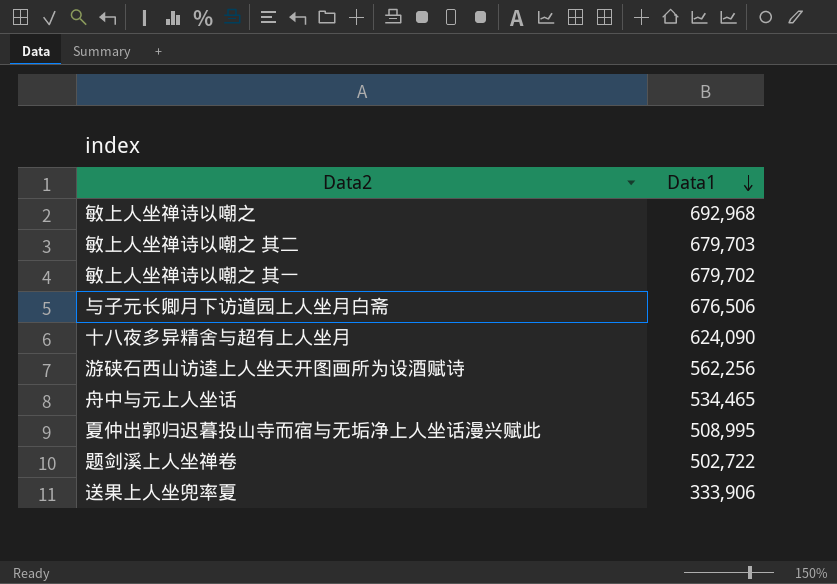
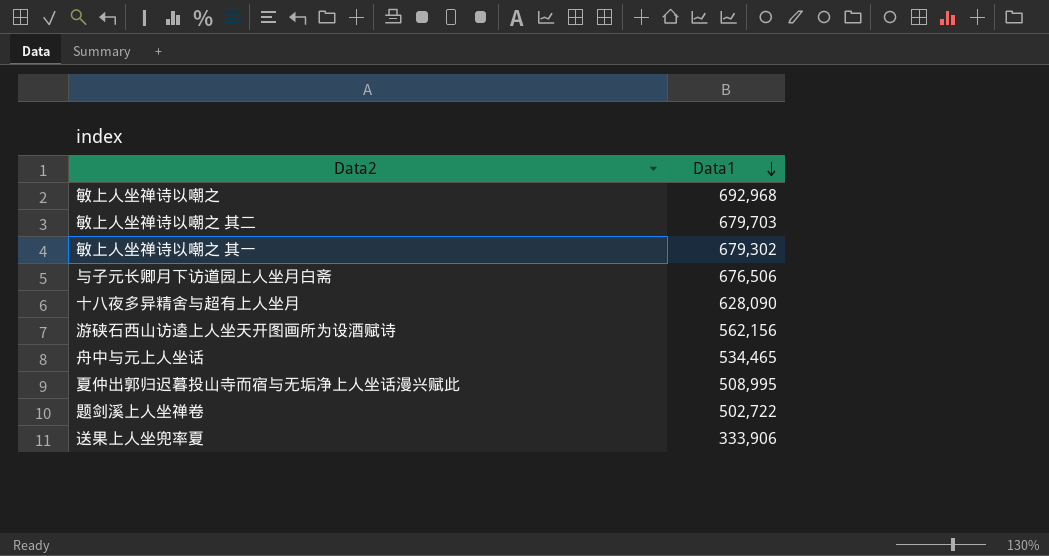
敏上人坐禅诗以嘲之 其一 | Data1: 679,702 -> 679,302
十八夜多异精舍与超有上人坐月 | Data1: 624,090 -> 628,090
游硖石西山访逵上人坐天开图画所为设酒赋诗 | Data1: 562,256 -> 562,156

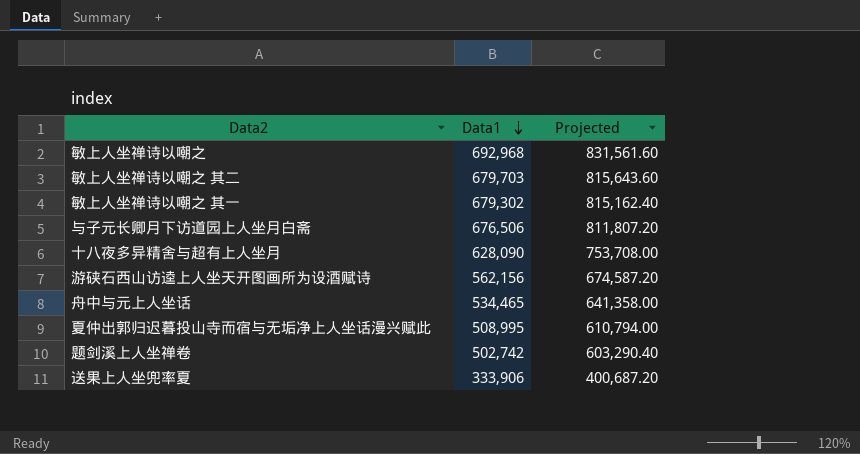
column Projected | formula: none -> [Data1] * 1.2
题剑溪上人坐禅卷 | Data1: 502,722 -> 502,742

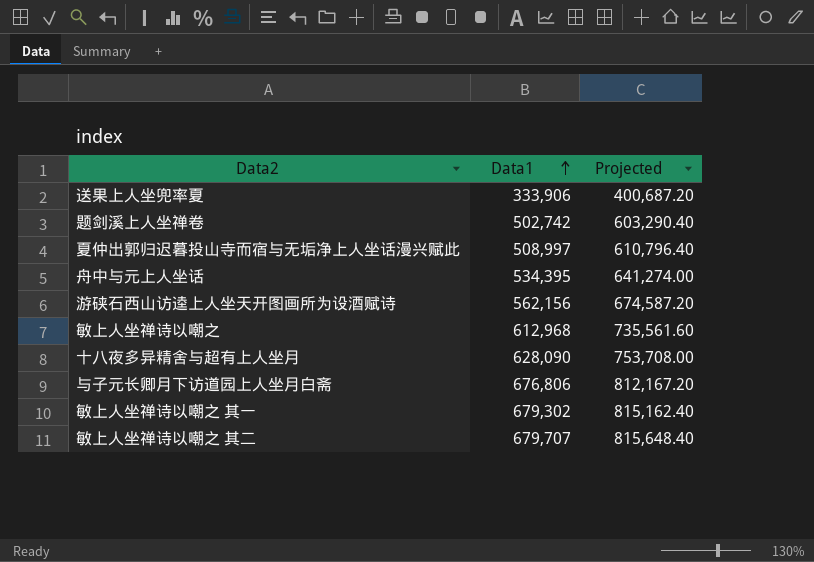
row order: Data1 descending -> Data1 ascending
夏仲出郭归迟暮投山寺而宿与无垢净上人坐话漫兴赋此 | Data1: 508,995 -> 508,997
夏仲出郭归迟暮投山寺而宿与无垢净上人坐话漫兴赋此 | Projected: 610,794.00 -> 610,796.40
舟中与元上人坐话 | Data1: 534,465 -> 534,395
舟中与元上人坐话 | Projected: 641,358.00 -> 641,274.00
敏上人坐禅诗以嘲之 | Data1: 692,968 -> 612,968
敏上人坐禅诗以嘲之 | Projected: 831,561.60 -> 735,561.60
与子元长卿月下访道园上人坐月白斋 | Data1: 676,506 -> 676,806
与子元长卿月下访道园上人坐月白斋 | Projected: 811,807.20 -> 812,167.20
敏上人坐禅诗以嘲之 其二 | Data1: 679,703 -> 679,707
敏上人坐禅诗以嘲之 其二 | Projected: 815,643.60 -> 815,648.40

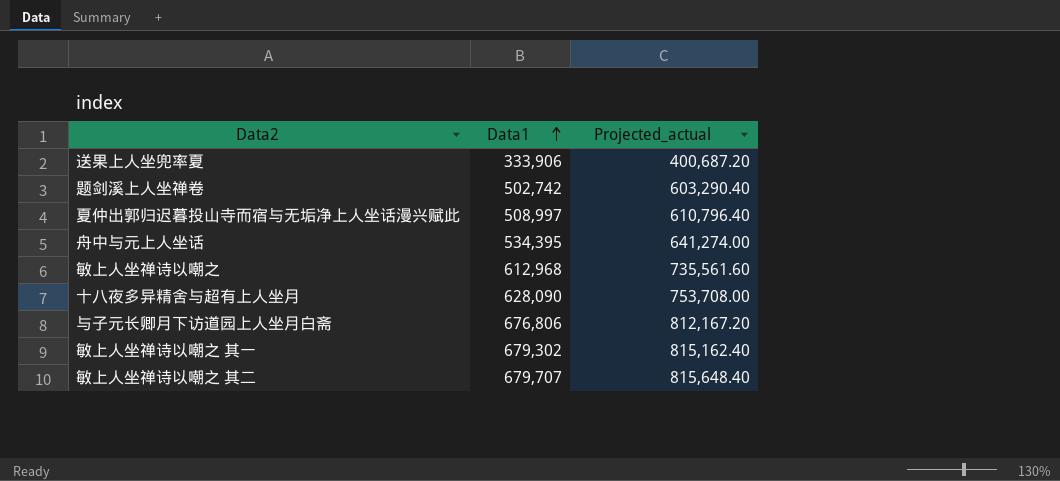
column name: Projected -> Projected_actual
row 游硖石西山访逵上人坐天开图画所为设酒赋诗: 562,156 | 674,587.20 -> none

